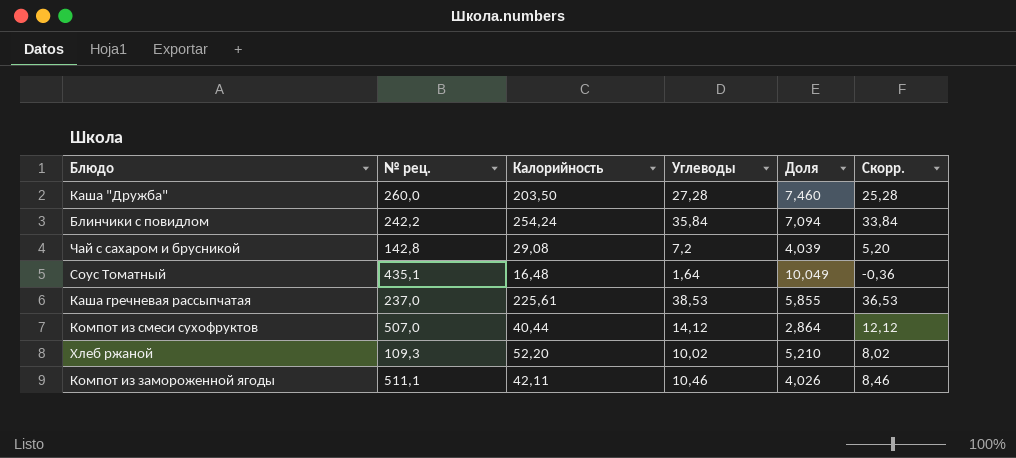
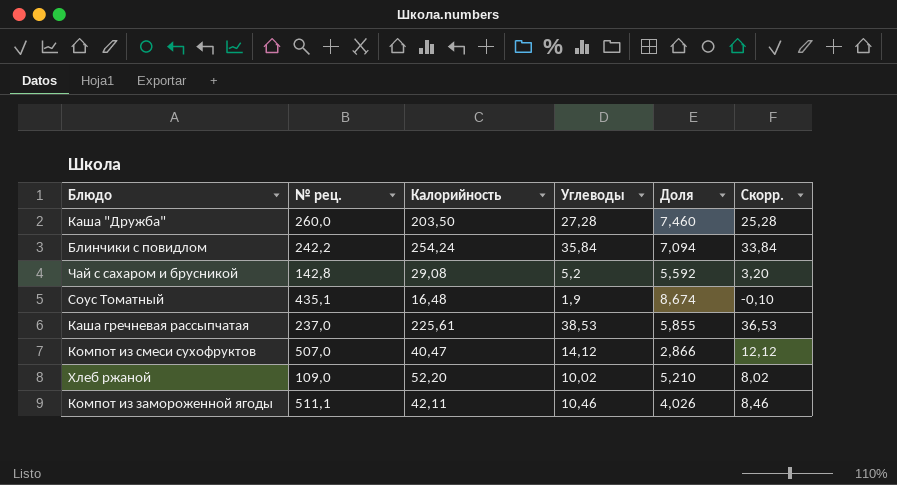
Чай с сахаром и брусникой | Углеводы: 7,2 -> 5,2
Чай с сахаром и брусникой | Доля: 4,039 -> 5,592
Чай с сахаром и брусникой | Скорр.: 5,20 -> 3,20
Соус Томатный | Углеводы: 1,64 -> 1,9
Соус Томатный | Доля: 10,049 -> 8,674
Соус Томатный | Скорр.: -0,36 -> -0,10
Компот из смеси сухофруктов | Калорийность: 40,44 -> 40,47
Компот из смеси сухофруктов | Доля: 2,864 -> 2,866
Хлеб ржаной | № рец.: 109,3 -> 109,0

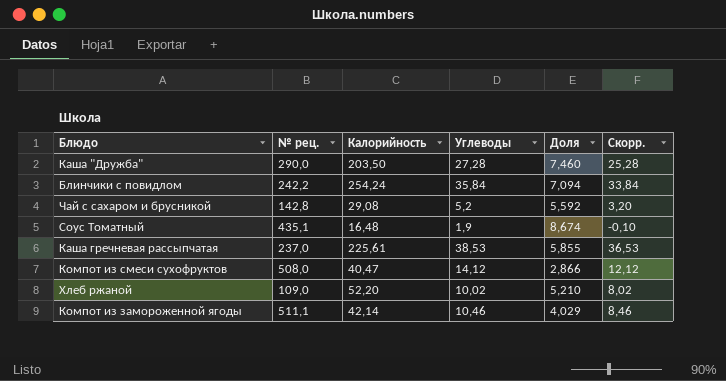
Каша "Дружба" | № рец.: 260,0 -> 290,0
Компот из смеси сухофруктов | № рец.: 507,0 -> 508,0
Компот из замороженной ягоды | Калорийность: 42,11 -> 42,14
Компот из замороженной ягоды | Доля: 4,026 -> 4,029

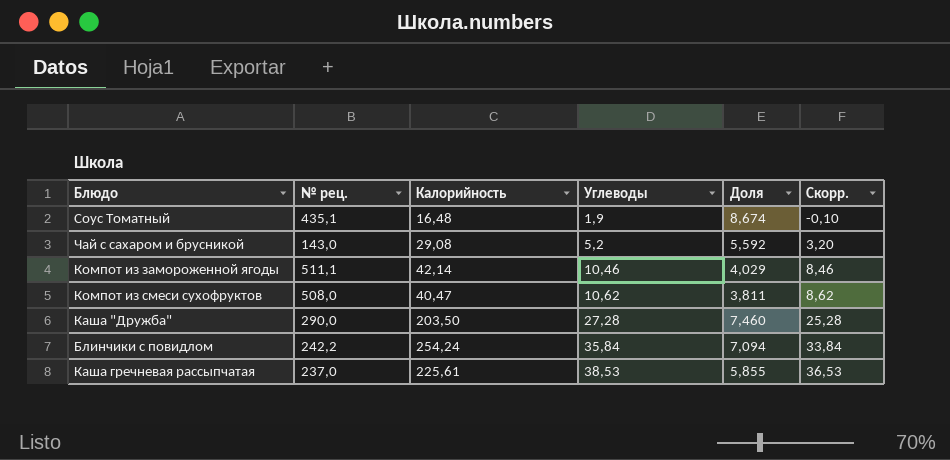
row order: none -> Углеводы ascending
row Хлеб ржаной: 109,0 | 52,20 | 10,02 | 5,210 | 8,02 -> none
Чай с сахаром и брусникой | № рец.: 142,8 -> 143,0
Компот из смеси сухофруктов | Углеводы: 14,12 -> 10,62
Компот из смеси сухофруктов | Доля: 2,866 -> 3,811
Компот из смеси сухофруктов | Скорр.: 12,12 -> 8,62

